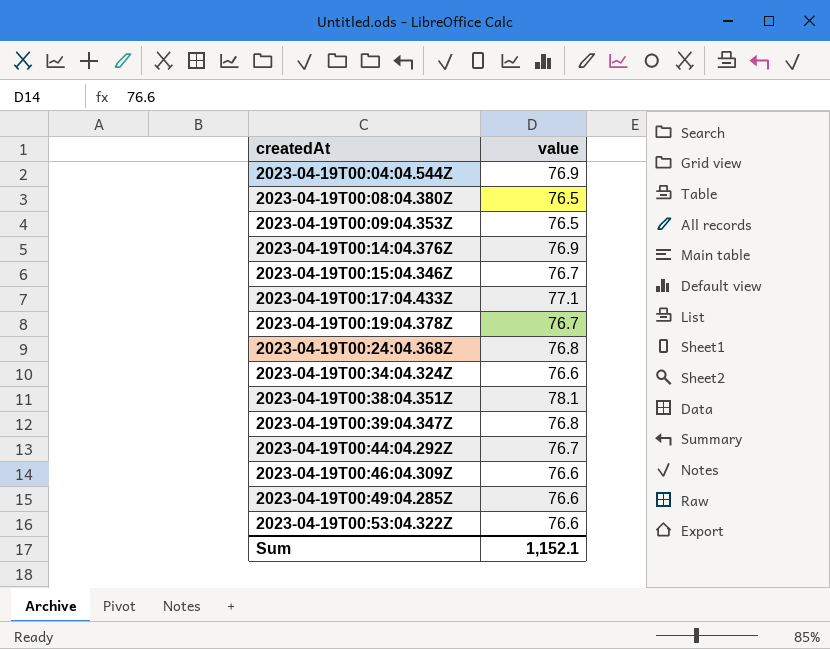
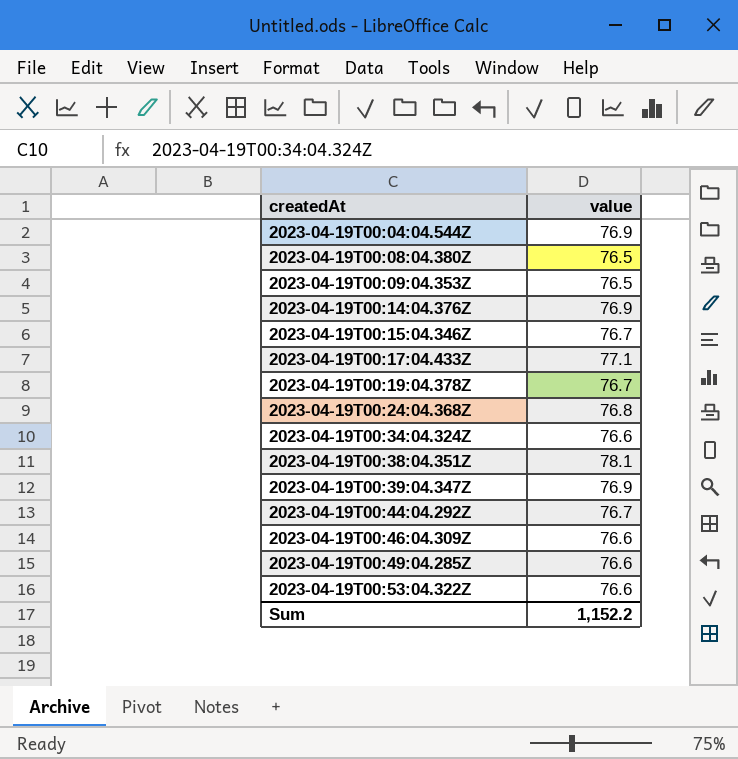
2023-04-19T00:39:04.347Z | value: 76.8 -> 76.9
Sum | value: 1,152.1 -> 1,152.2

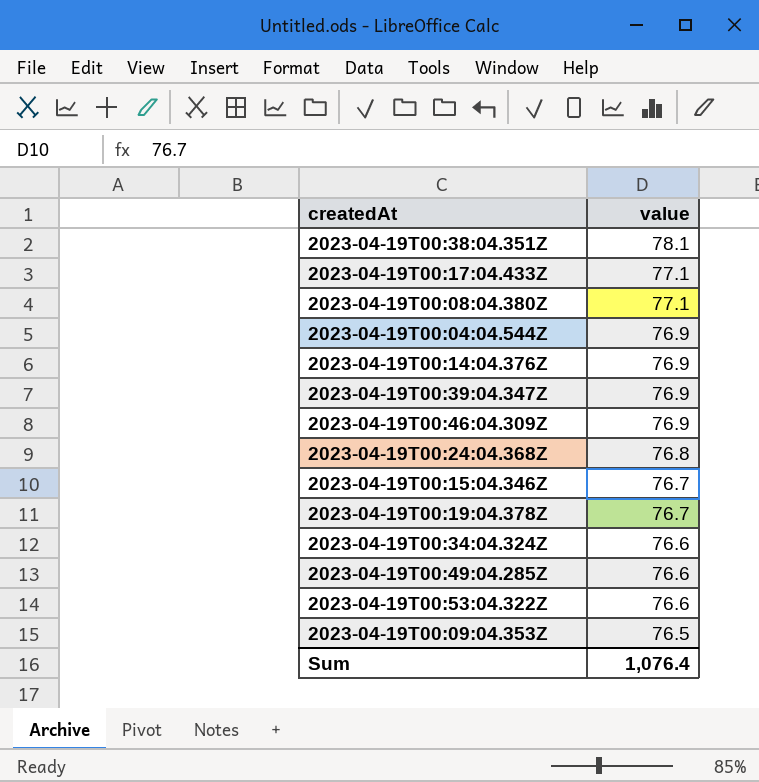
row order: createdAt ascending -> value descending
row 2023-04-19T00:44:04.292Z: 76.7 -> none
2023-04-19T00:08:04.380Z | value: 76.5 -> 77.1
2023-04-19T00:46:04.309Z | value: 76.6 -> 76.9
Sum | value: 1,152.2 -> 1,076.4

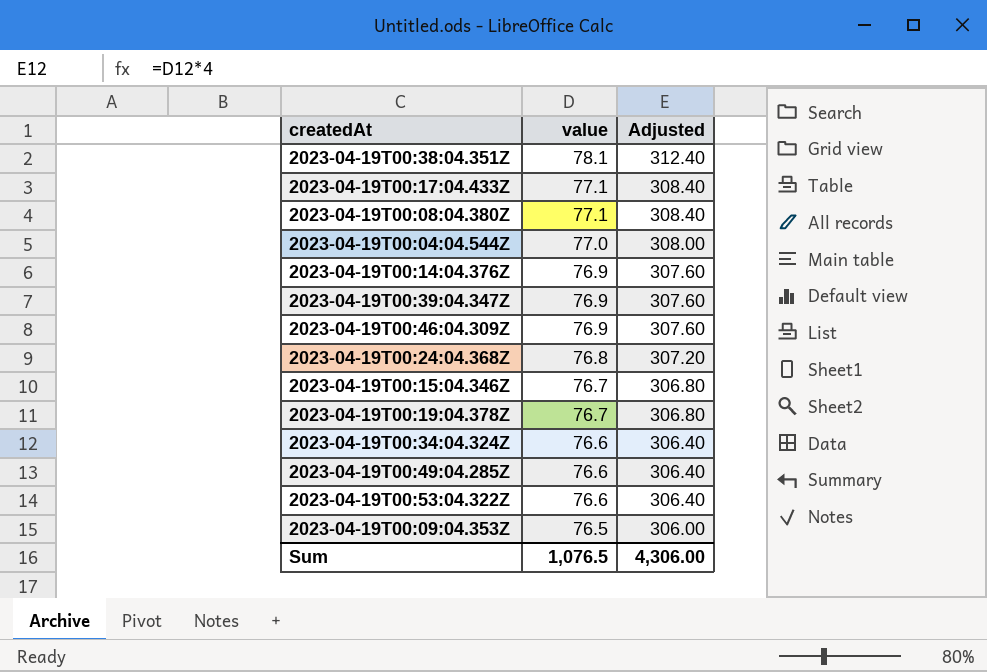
column Adjusted | formula: none -> [value] * 4
2023-04-19T00:04:04.544Z | value: 76.9 -> 77.0
Sum | value: 1,076.4 -> 1,076.5

